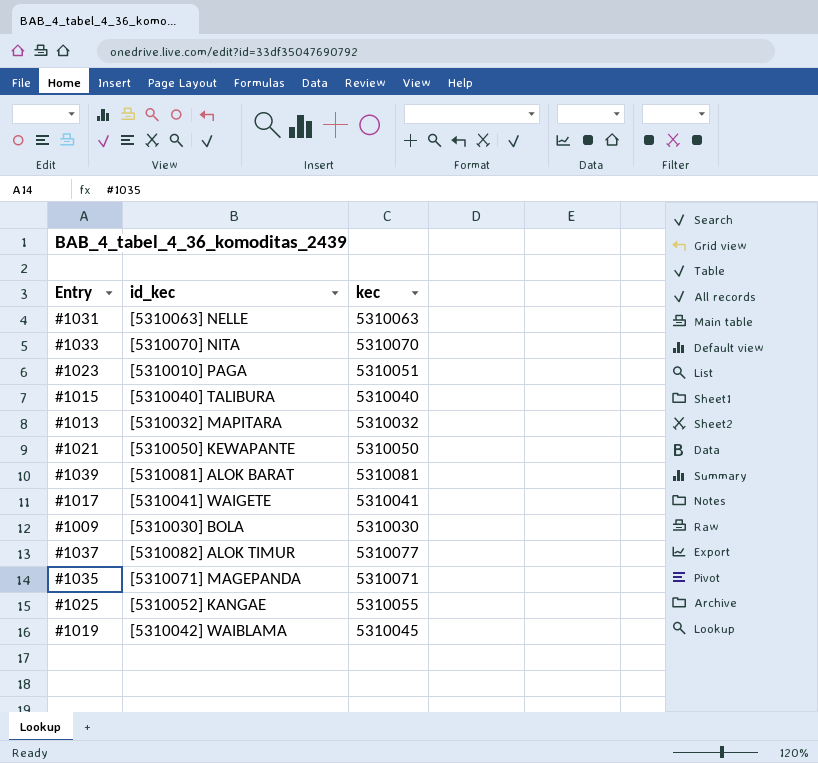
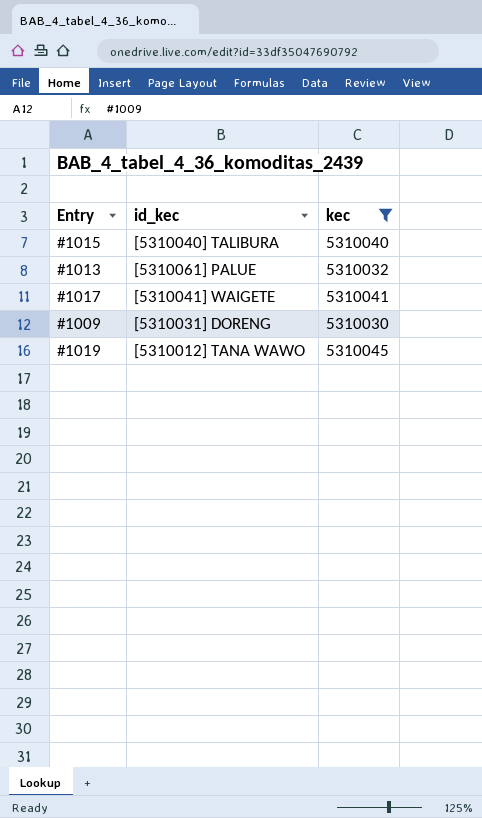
filter: none -> kec <= 5310045
#1013 | id_kec: [5310032] MAPITARA -> [5310061] PALUE
#1009 | id_kec: [5310030] BOLA -> [5310031] DORENG
#1019 | id_kec: [5310042] WAIBLAMA -> [5310012] TANA WAWO

